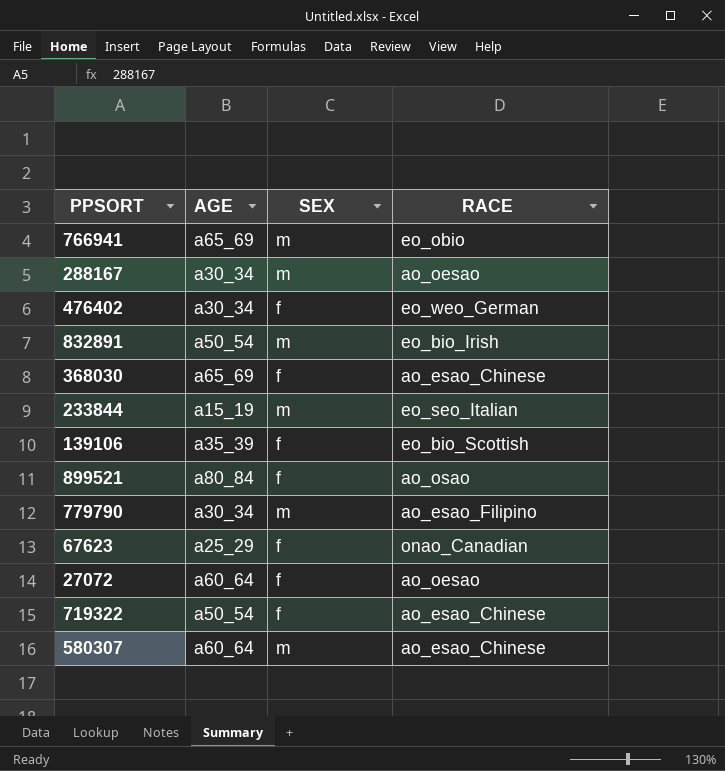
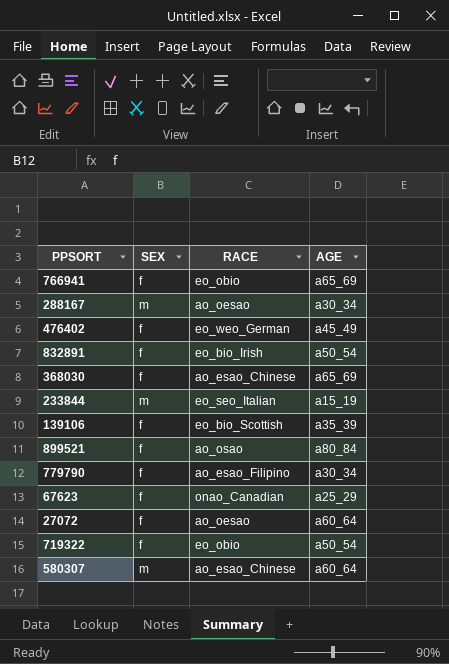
column AGE | position: 2 -> 4
766941 | SEX: m -> f
476402 | AGE: a30_34 -> a45_49
832891 | SEX: m -> f
779790 | SEX: m -> f
719322 | RACE: ao_esao_Chinese -> eo_obio

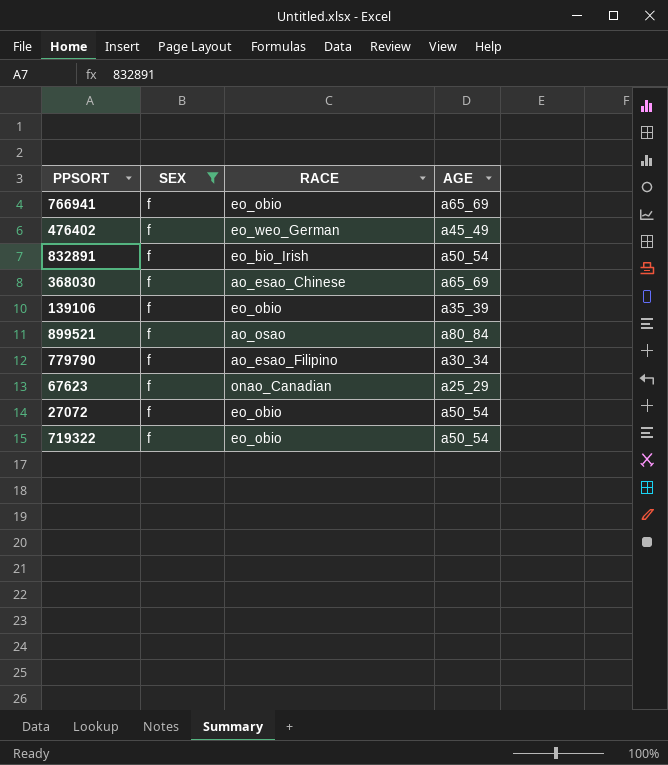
filter: none -> SEX = f
139106 | RACE: eo_bio_Scottish -> eo_obio
27072 | RACE: ao_oesao -> eo_obio
27072 | AGE: a60_64 -> a50_54

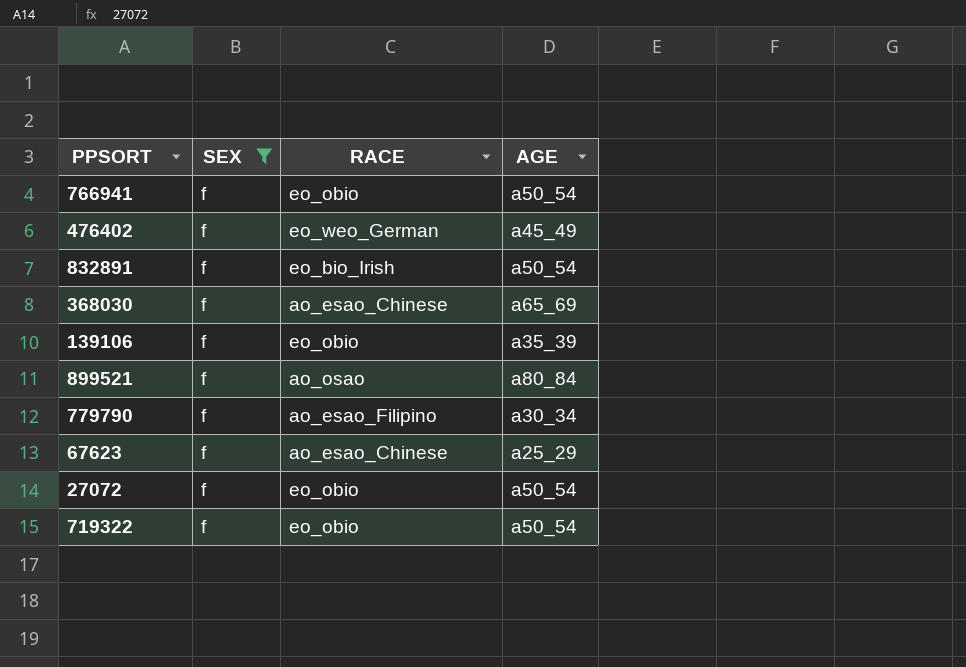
766941 | AGE: a65_69 -> a50_54
67623 | RACE: onao_Canadian -> ao_esao_Chinese

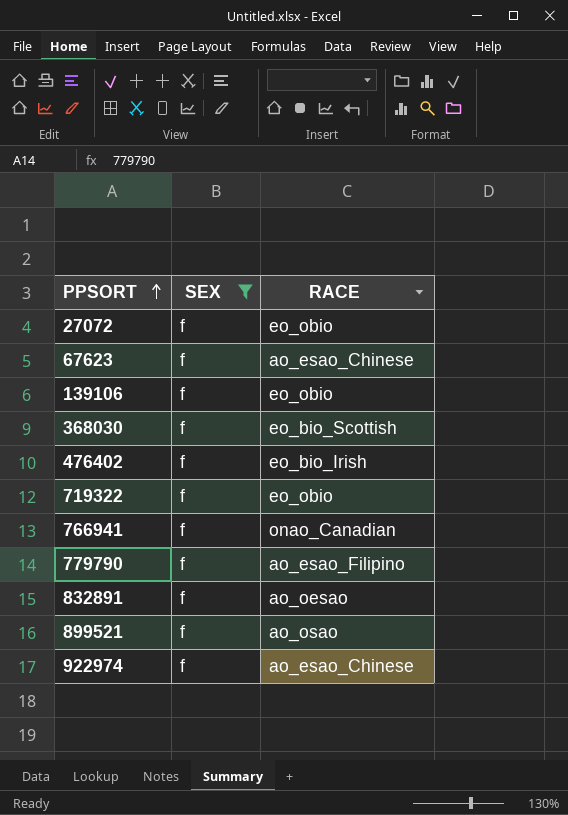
row order: none -> PPSORT ascending
column AGE | position: 4 -> none
368030 | RACE: ao_esao_Chinese -> eo_bio_Scottish
476402 | RACE: eo_weo_German -> eo_bio_Irish
766941 | RACE: eo_obio -> onao_Canadian
832891 | RACE: eo_bio_Irish -> ao_oesao
row 922974: none -> f | ao_esao_Chinese

